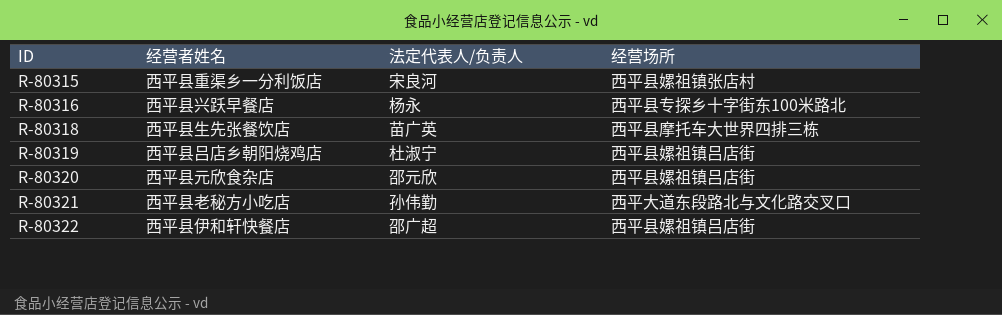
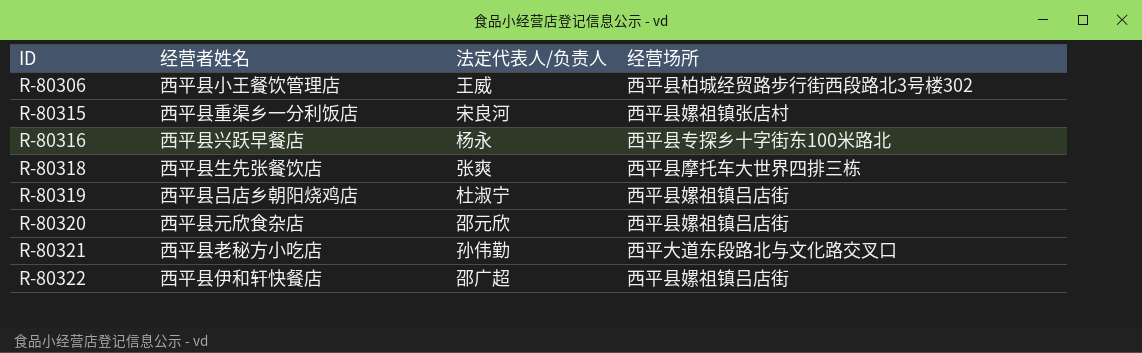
row R-80306: none -> 西平县小王餐饮管理店 | 王威 | 西平县柏城经贸路步行街西段路北3号楼302
R-80318 | 法定代表人/负责人: 苗广英 -> 张爽

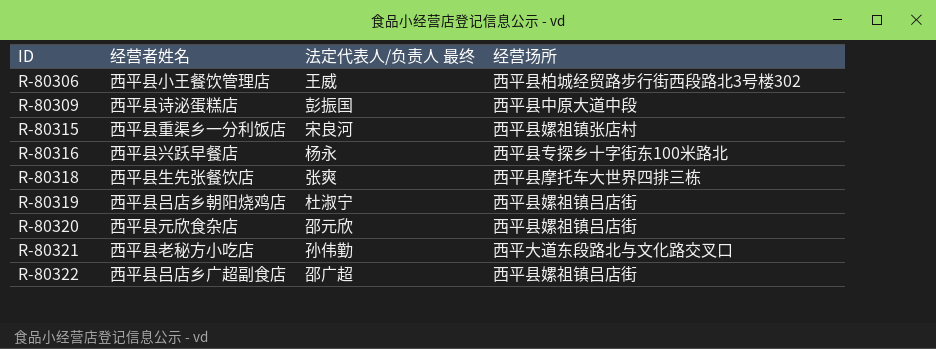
column name: 法定代表人/负责人 -> 法定代表人/负责人 最终
row R-80309: none -> 西平县诗泌蛋糕店 | 彭振国 | 西平县中原大道中段
R-80322 | 经营者姓名: 西平县伊和轩快餐店 -> 西平县吕店乡广超副食店

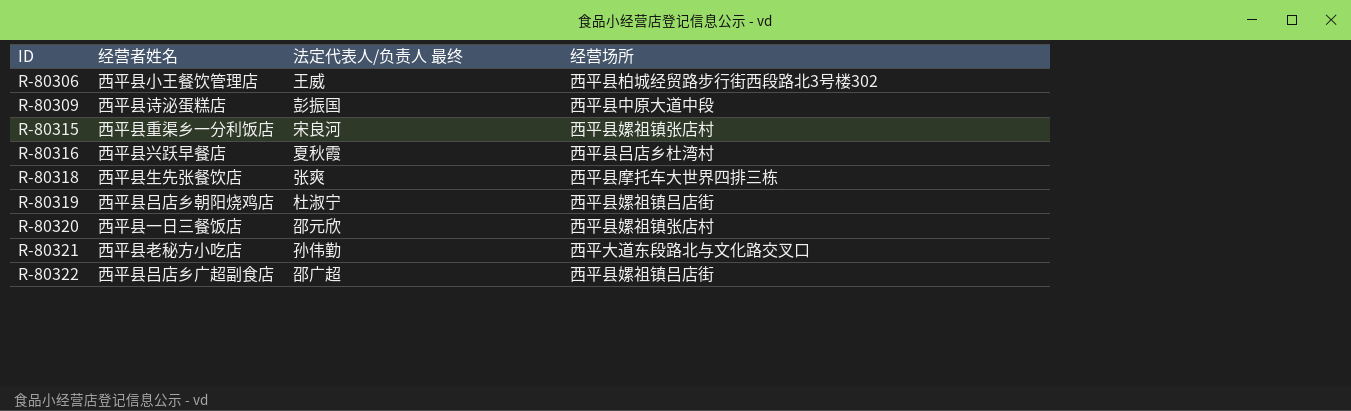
R-80316 | 法定代表人/负责人 最终: 杨永 -> 夏秋霞
R-80316 | 经营场所: 西平县专探乡十字街东100米路北 -> 西平县吕店乡杜湾村
R-80320 | 经营者姓名: 西平县元欣食杂店 -> 西平县一日三餐饭店
R-80320 | 经营场所: 西平县嫘祖镇吕店街 -> 西平县嫘祖镇张店村

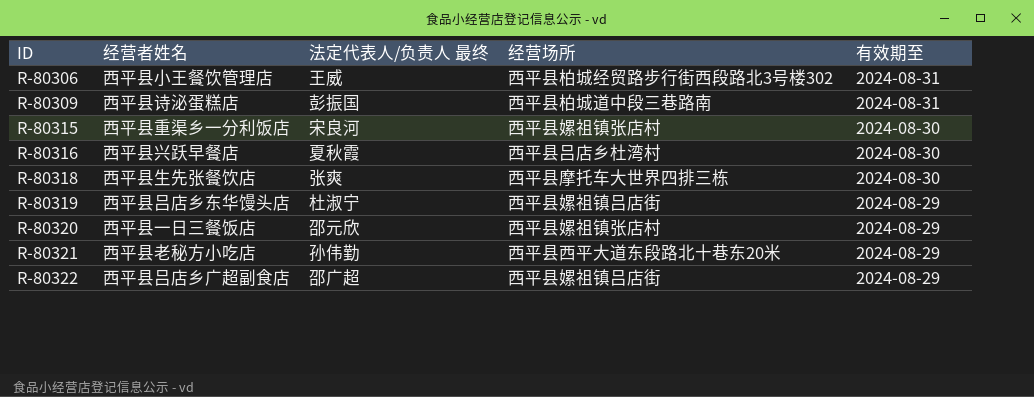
column 有效期至 | position: none -> 5
R-80309 | 经营场所: 西平县中原大道中段 -> 西平县柏城道中段三巷路南
R-80319 | 经营者姓名: 西平县吕店乡朝阳烧鸡店 -> 西平县吕店乡东华馒头店
R-80321 | 经营场所: 西平大道东段路北与文化路交叉口 -> 西平县西平大道东段路北十巷东20米

